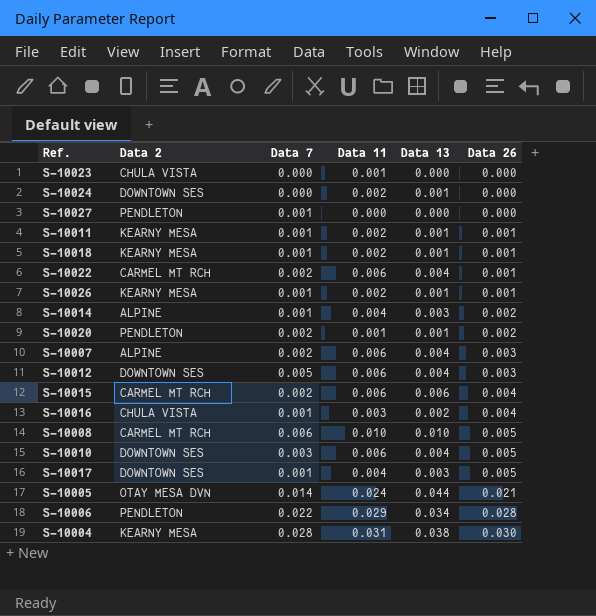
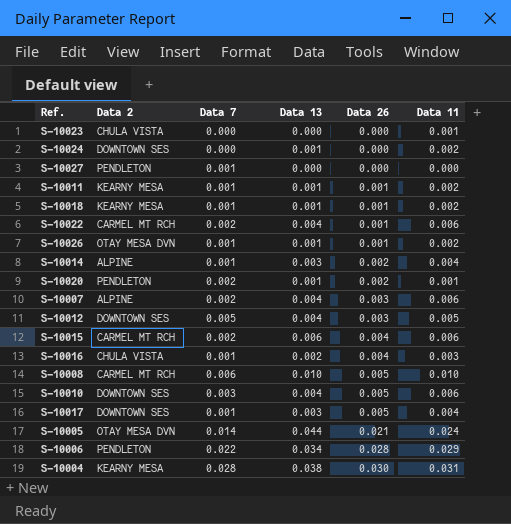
column Data 11 | position: 4 -> 6
S-10026 | Data 2: KEARNY MESA -> OTAY MESA DVN
S-10012 | Data 11: 0.006 -> 0.005

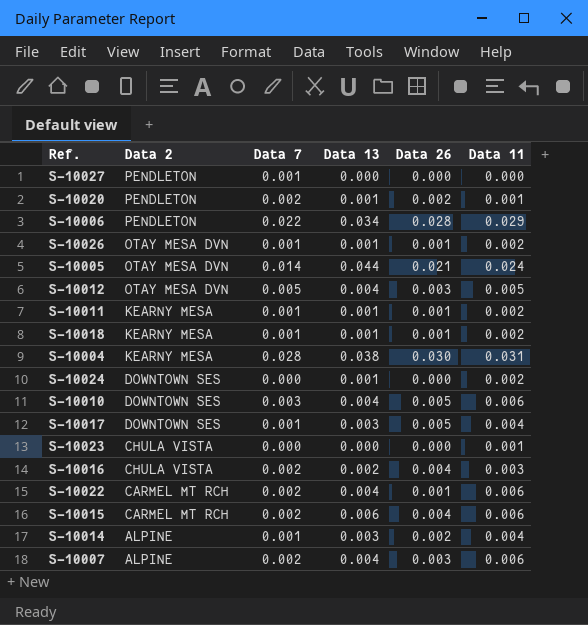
row order: Data 26 ascending -> Data 2 descending
row S-10008: CARMEL MT RCH | 0.006 | 0.010 | 0.005 | 0.010 -> none
S-10012 | Data 2: DOWNTOWN SES -> OTAY MESA DVN
S-10016 | Data 7: 0.001 -> 0.002

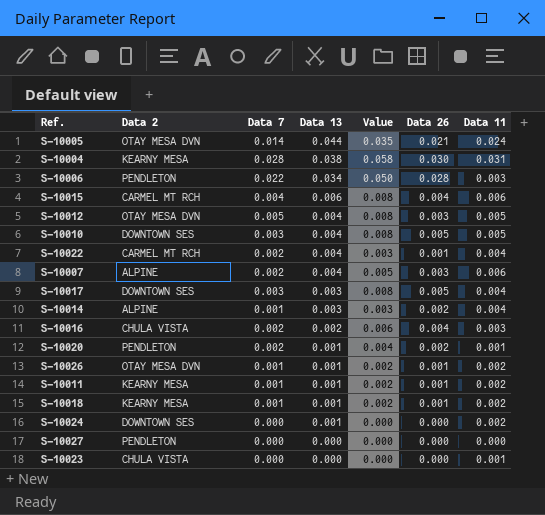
row order: Data 2 descending -> Data 13 descending
column Value | formula: none -> [Data 7] + [Data 26]
S-10006 | Data 11: 0.029 -> 0.003
S-10015 | Data 7: 0.002 -> 0.004
S-10010 | Data 11: 0.006 -> 0.005
S-10022 | Data 11: 0.006 -> 0.004
S-10017 | Data 7: 0.001 -> 0.003
S-10027 | Data 7: 0.001 -> 0.000

